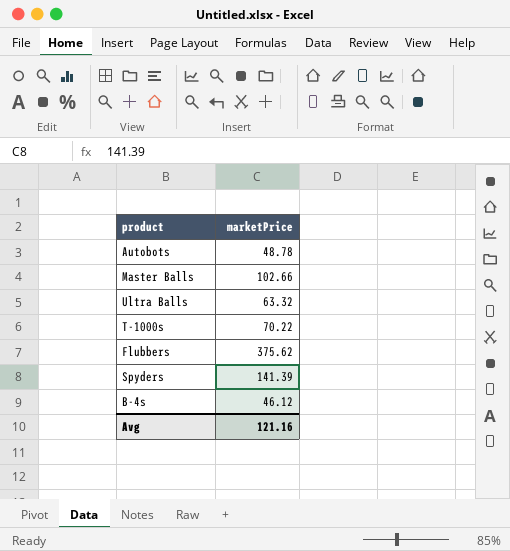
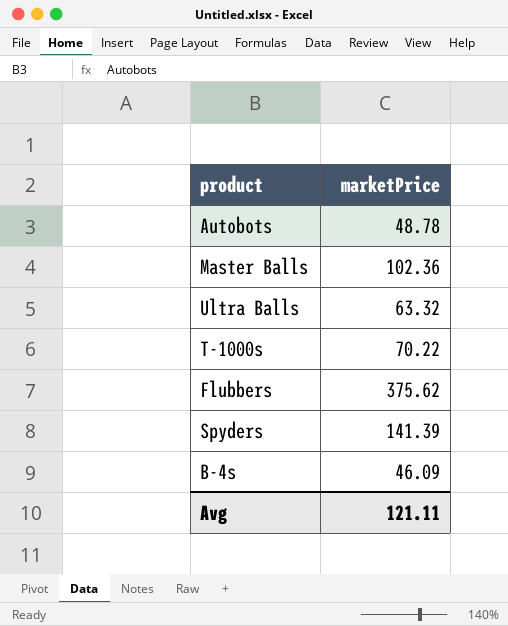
Master Balls | marketPrice: 102.66 -> 102.36
B-4s | marketPrice: 46.12 -> 46.09
Avg | marketPrice: 121.16 -> 121.11

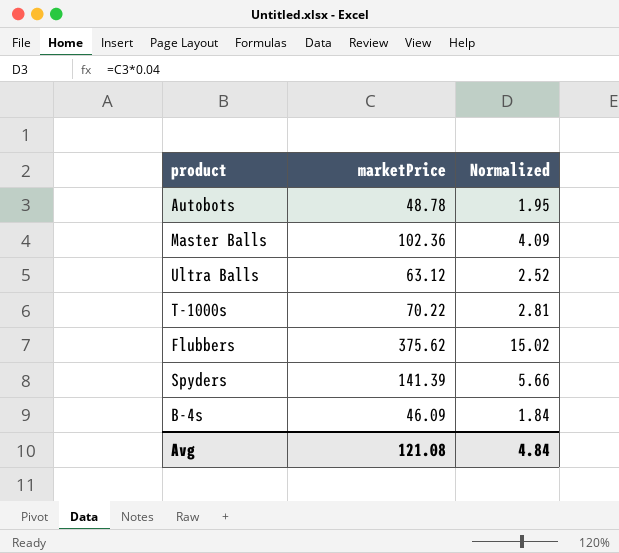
column Normalized | formula: none -> [marketPrice] * 0.04
Ultra Balls | marketPrice: 63.32 -> 63.12
Avg | marketPrice: 121.11 -> 121.08

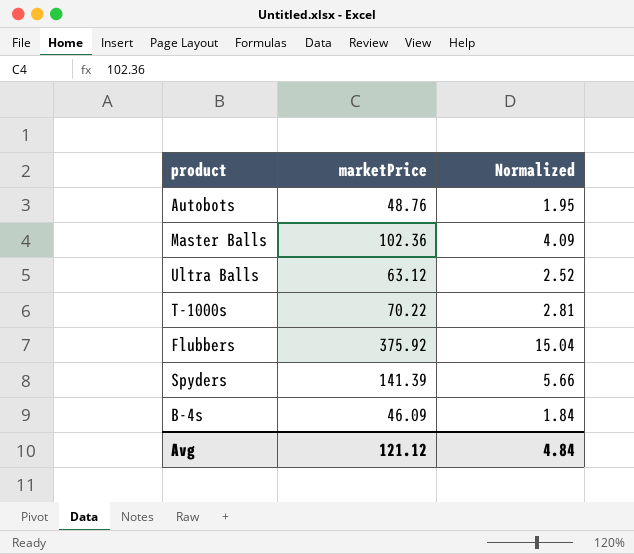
Autobots | marketPrice: 48.78 -> 48.76
Flubbers | marketPrice: 375.62 -> 375.92
Flubbers | Normalized: 15.02 -> 15.04
Avg | marketPrice: 121.08 -> 121.12

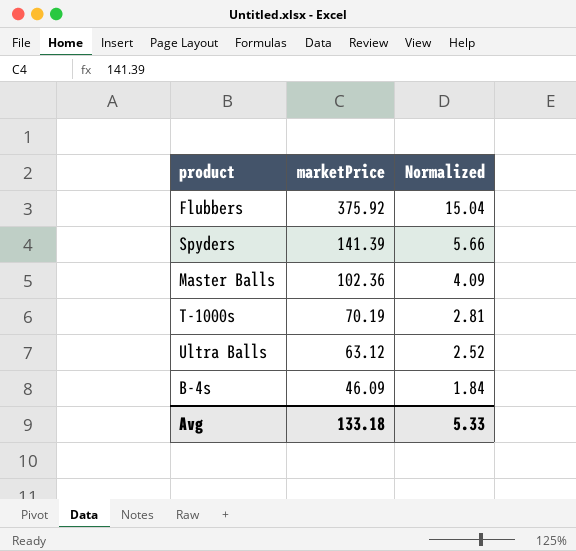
row order: none -> marketPrice descending
row Autobots: 48.76 | 1.95 -> none
T-1000s | marketPrice: 70.22 -> 70.19
Avg | marketPrice: 121.12 -> 133.18
Avg | Normalized: 4.84 -> 5.33

